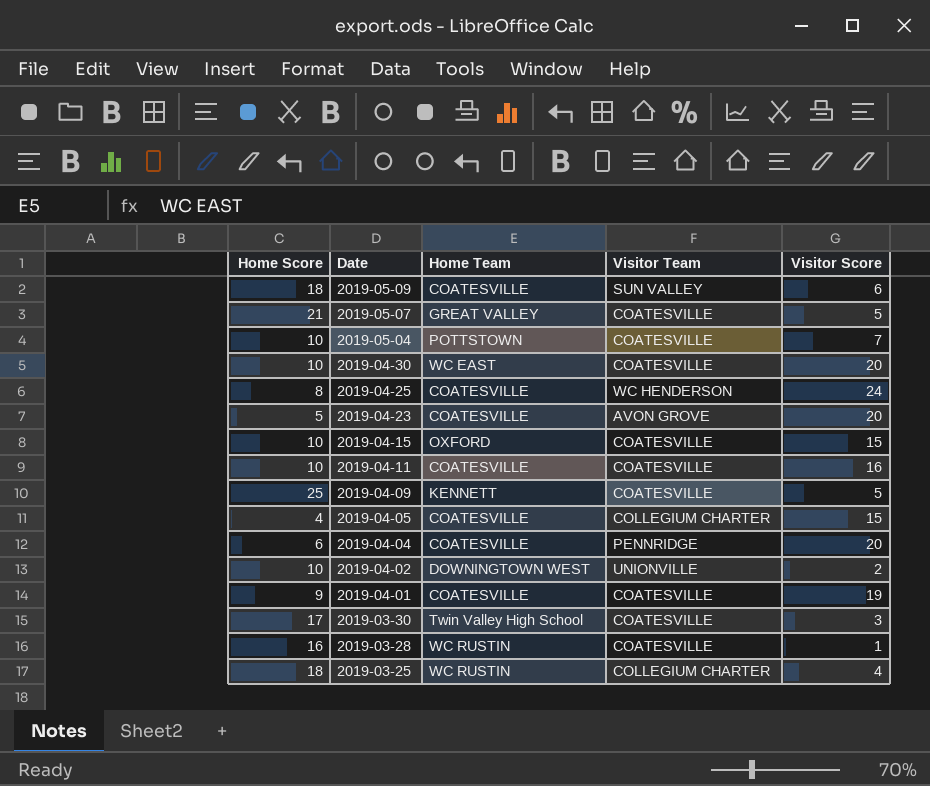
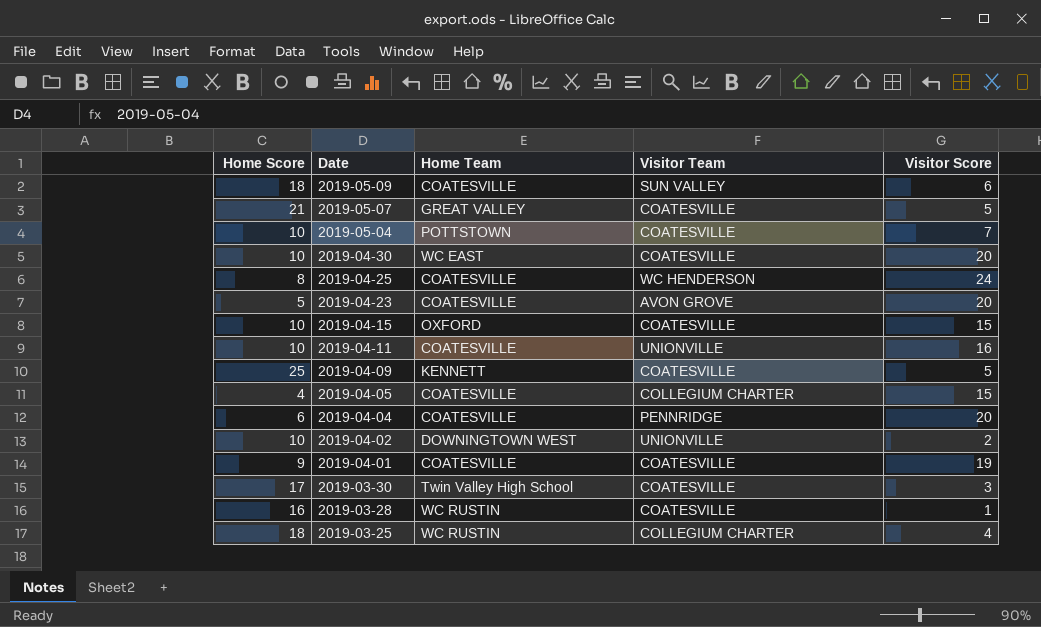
2019-04-11 | Visitor Team: COATESVILLE -> UNIONVILLE

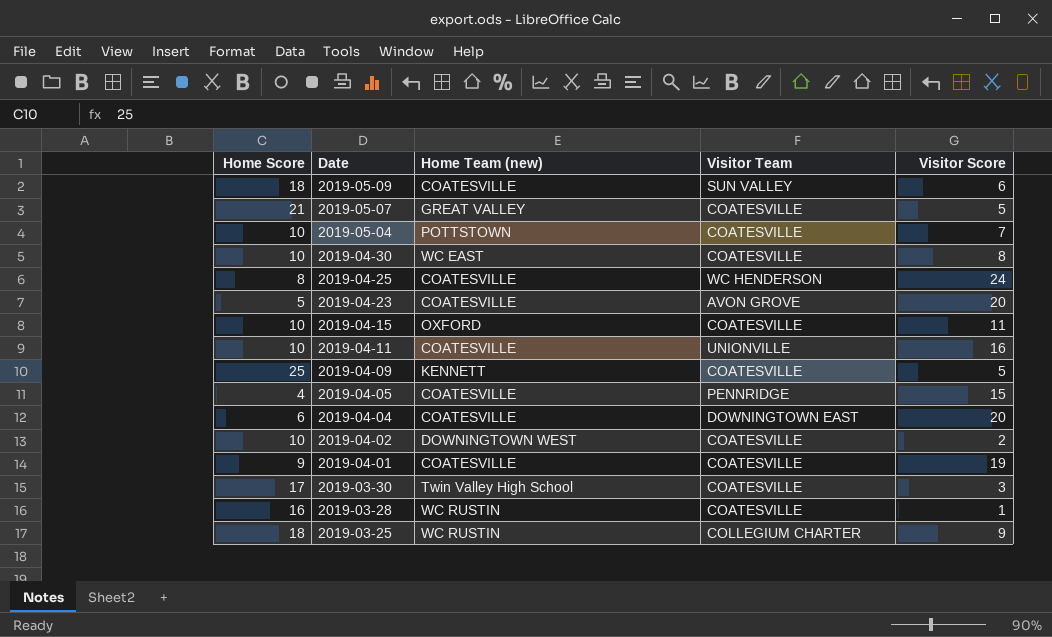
column name: Home Team -> Home Team (new)
2019-04-30 | Visitor Score: 20 -> 8
2019-04-15 | Visitor Score: 15 -> 11
2019-04-05 | Visitor Team: COLLEGIUM CHARTER -> PENNRIDGE
2019-04-04 | Visitor Team: PENNRIDGE -> DOWNINGTOWN EAST
2019-04-02 | Visitor Team: UNIONVILLE -> COATESVILLE
2019-03-25 | Visitor Score: 4 -> 9

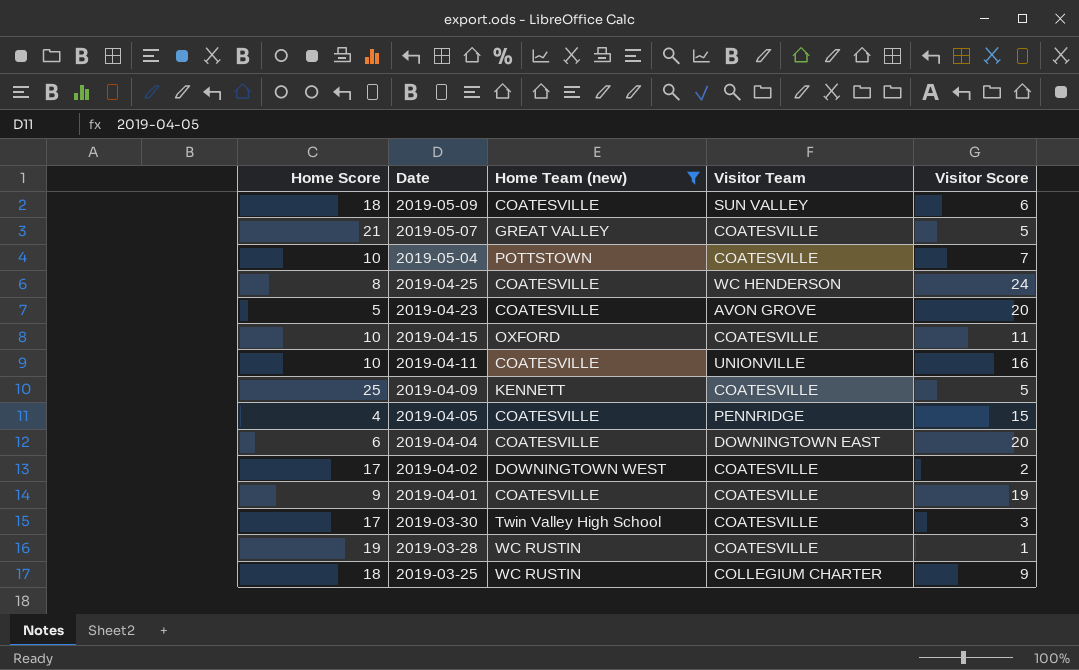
filter: none -> Home Team (new) != WC EAST
2019-04-02 | Home Score: 10 -> 17
2019-03-28 | Home Score: 16 -> 19

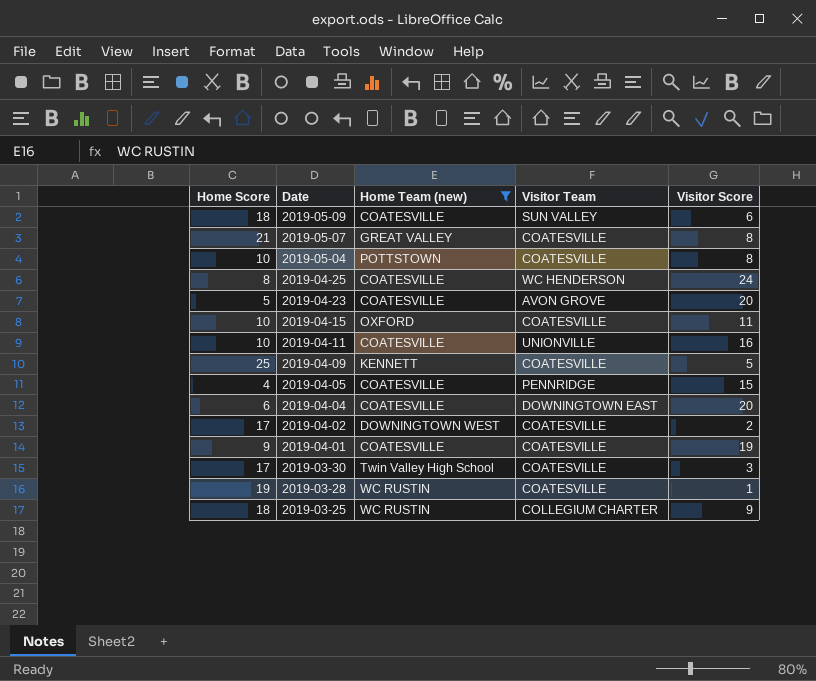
2019-05-07 | Visitor Score: 5 -> 8
2019-05-04 | Visitor Score: 7 -> 8

